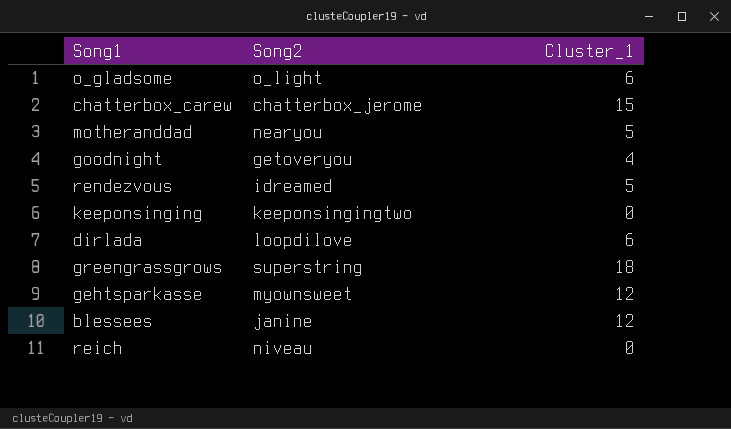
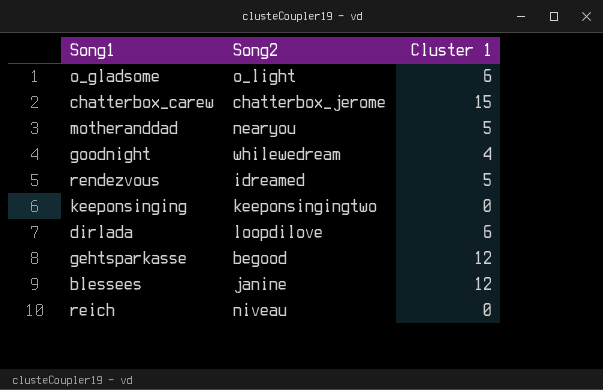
column name: Cluster_1 -> Cluster 1
row greengrassgrows: superstring | 18 -> none
goodnight | Song2: getoveryou -> whilewedream
gehtsparkasse | Song2: myownsweet -> begood

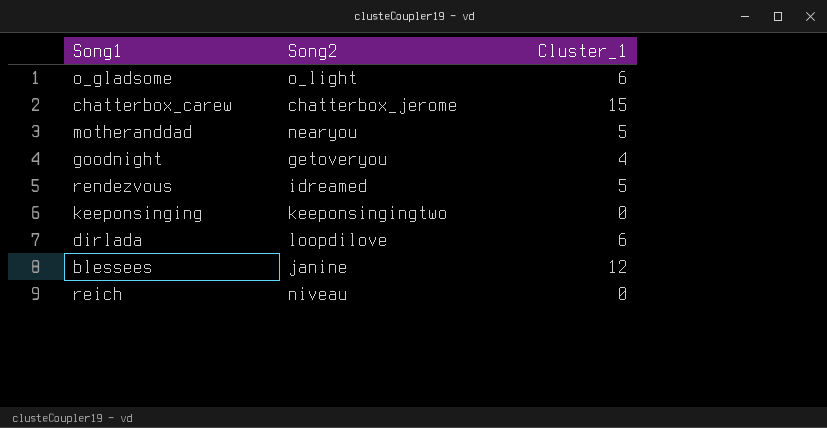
column name: Cluster 1 -> Cluster_1
row gehtsparkasse: begood | 12 -> none
goodnight | Song2: whilewedream -> getoveryou

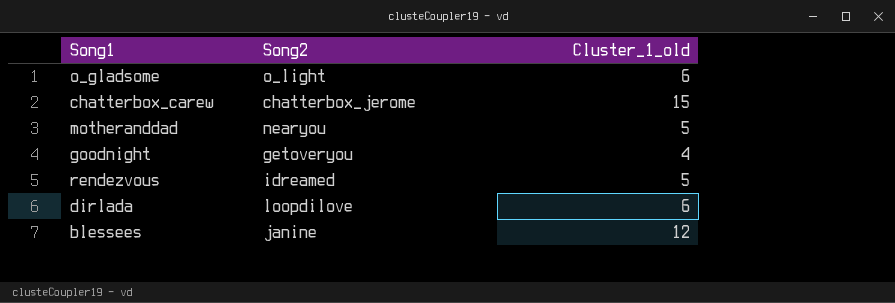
column name: Cluster_1 -> Cluster_1_old
row keeponsinging: keeponsingingtwo | 0 -> none
row reich: niveau | 0 -> none

